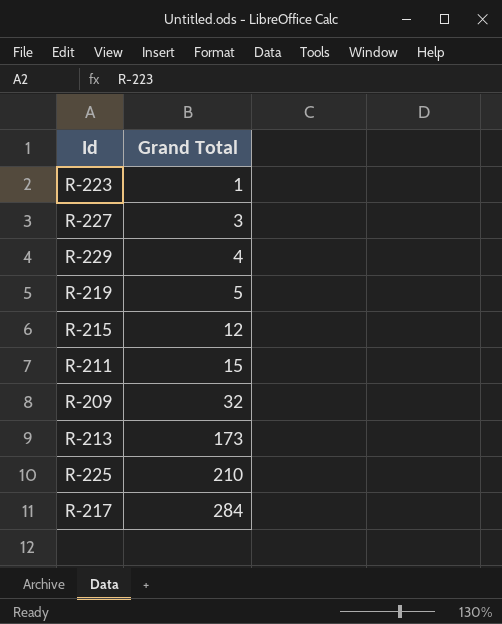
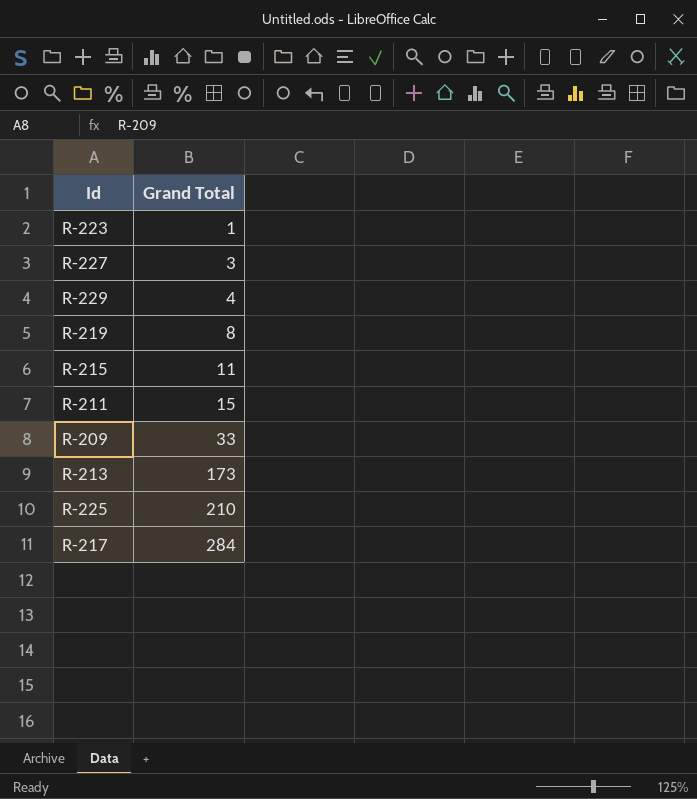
R-219 | Grand Total: 5 -> 8
R-215 | Grand Total: 12 -> 11
R-209 | Grand Total: 32 -> 33

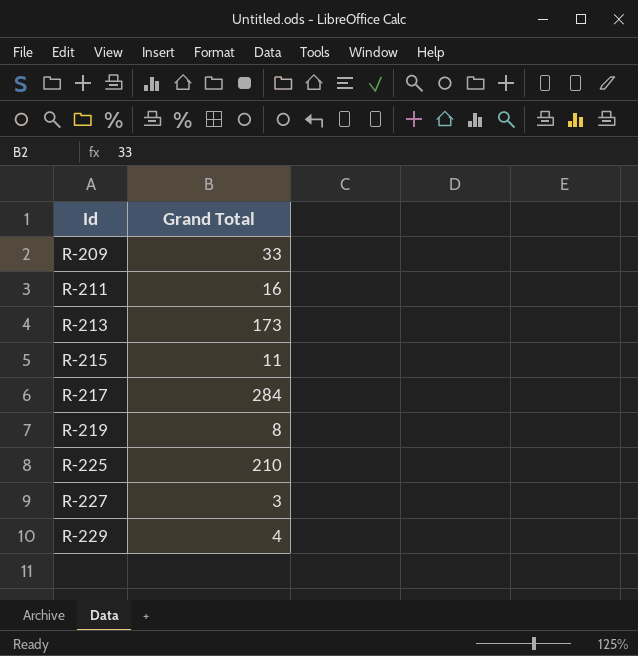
row order: Grand Total ascending -> Id ascending
row R-223: 1 -> none
R-211 | Grand Total: 15 -> 16

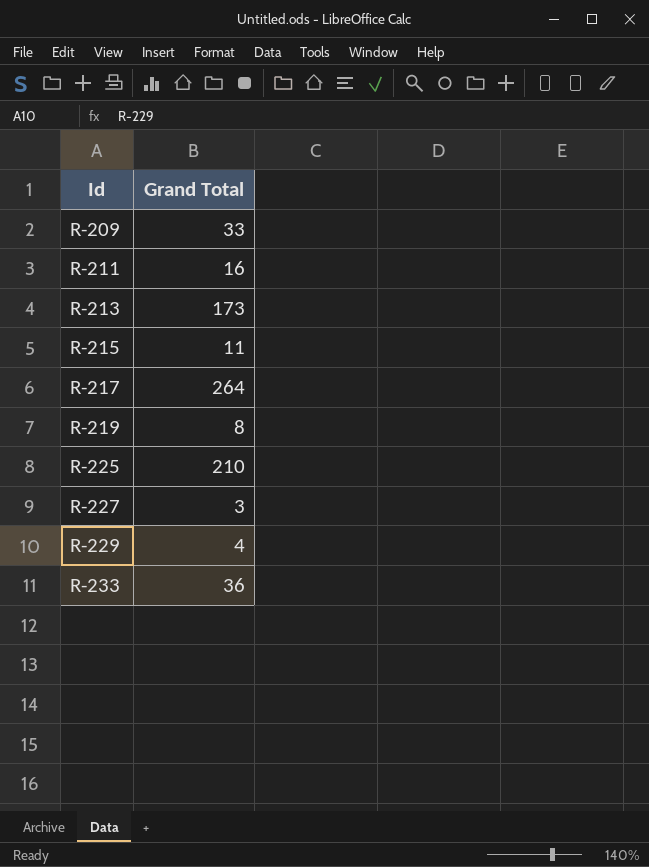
R-217 | Grand Total: 284 -> 264
row R-233: none -> 36

